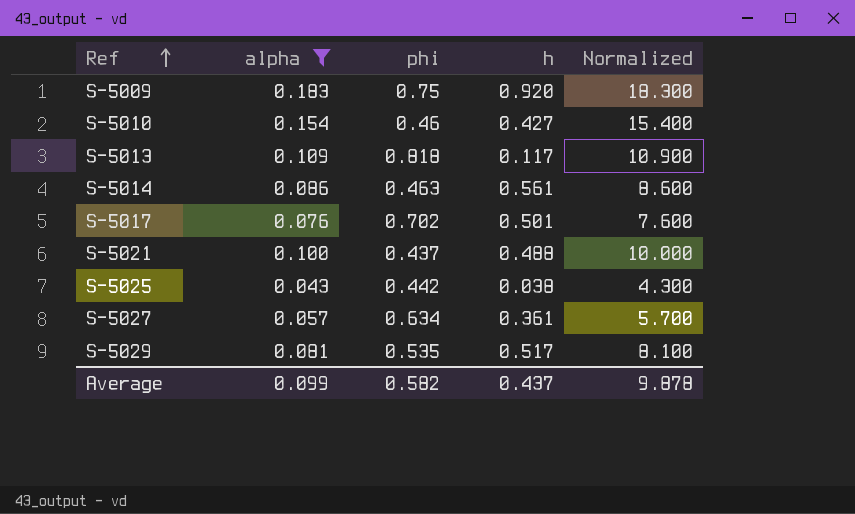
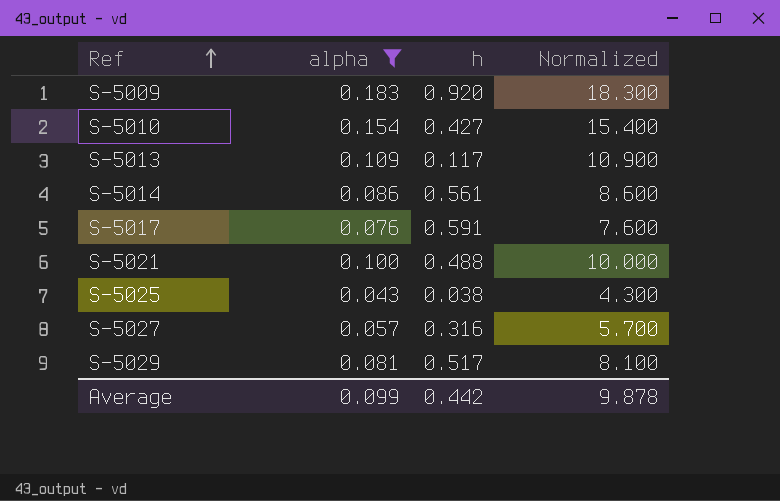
column phi | position: 3 -> none
S-5017 | h: 0.501 -> 0.591
S-5027 | h: 0.361 -> 0.316
Average | h: 0.437 -> 0.442

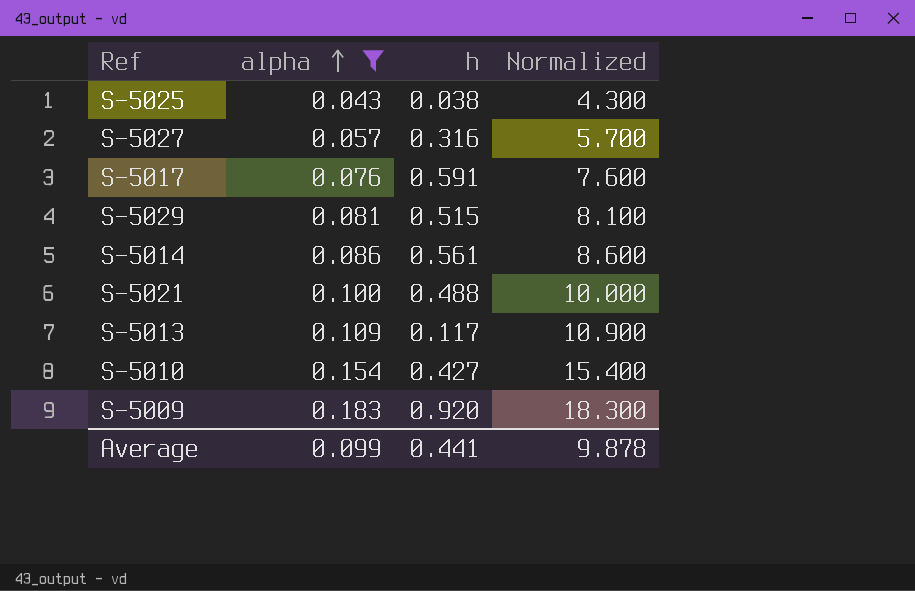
row order: Ref ascending -> alpha ascending
S-5029 | h: 0.517 -> 0.515
Average | h: 0.442 -> 0.441

